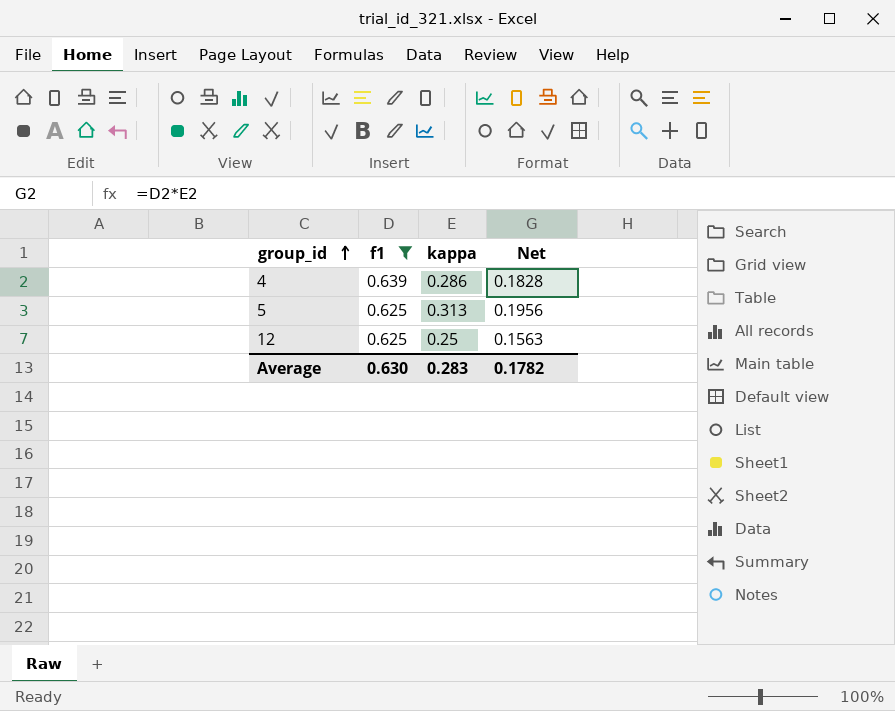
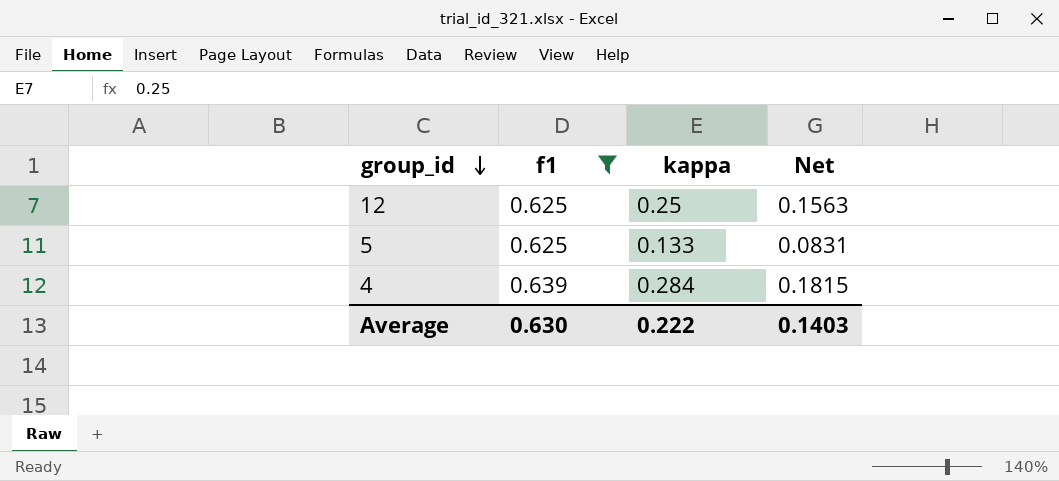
row order: group_id ascending -> group_id descending
5 | kappa: 0.313 -> 0.133
5 | Net: 0.1956 -> 0.0831
4 | kappa: 0.286 -> 0.284
4 | Net: 0.1828 -> 0.1815
Average | kappa: 0.283 -> 0.222
Average | Net: 0.1782 -> 0.1403

